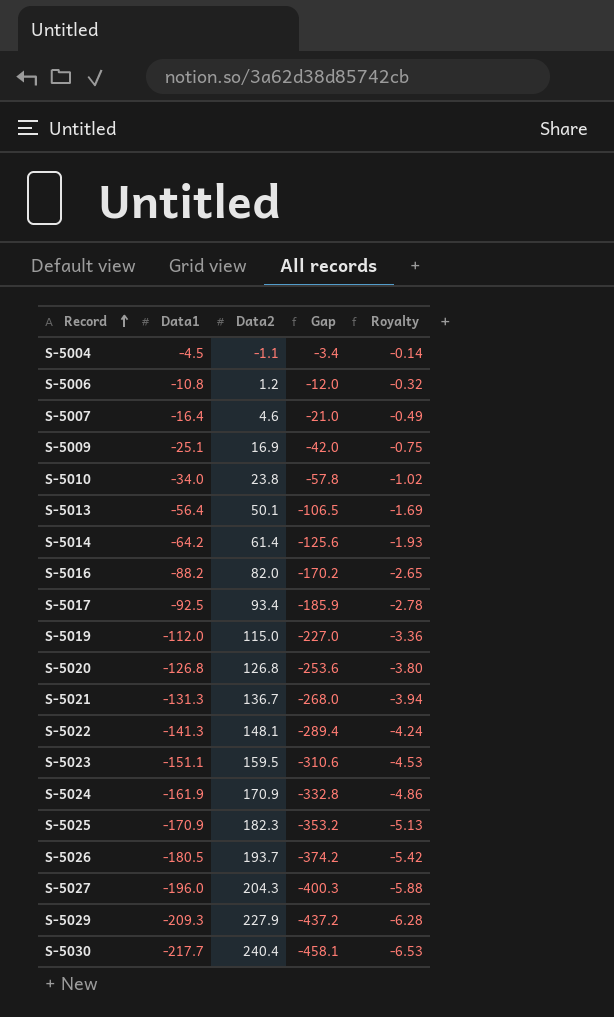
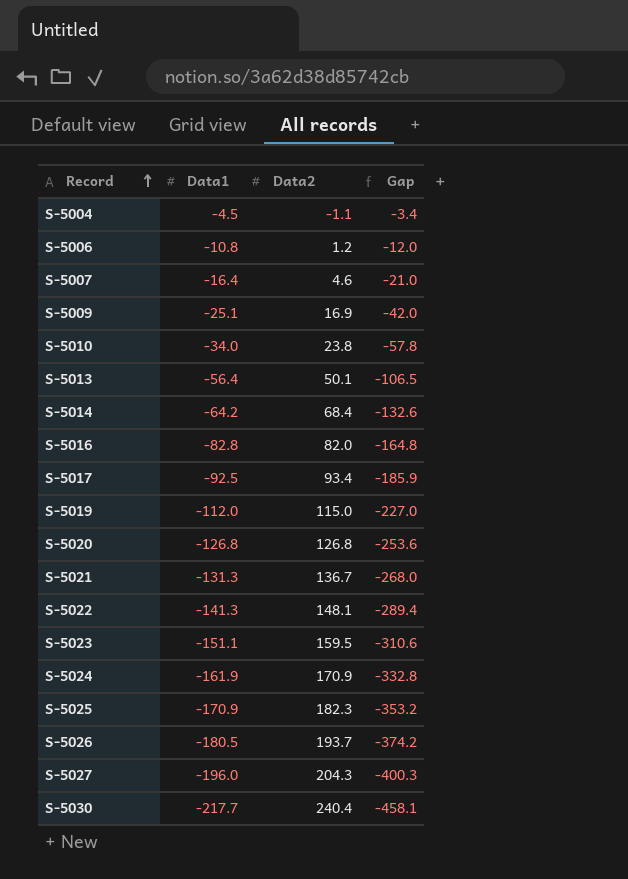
column Royalty | formula: [Data1] * 0.03 -> none
row S-5029: -209.3 | 227.9 | -437.2 | -6.28 -> none
S-5014 | Data2: 61.4 -> 68.4
S-5014 | Gap: -125.6 -> -132.6
S-5016 | Data1: -88.2 -> -82.8
S-5016 | Gap: -170.2 -> -164.8

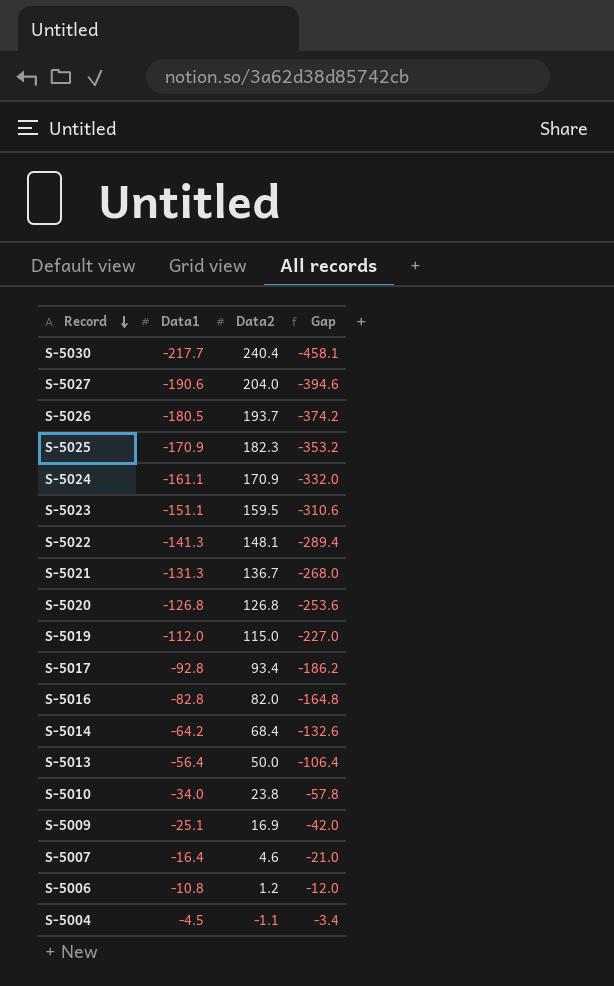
row order: Record ascending -> Record descending
S-5027 | Data1: -196.0 -> -190.6
S-5027 | Data2: 204.3 -> 204.0
S-5027 | Gap: -400.3 -> -394.6
S-5024 | Data1: -161.9 -> -161.1
S-5024 | Gap: -332.8 -> -332.0
S-5017 | Data1: -92.5 -> -92.8
S-5017 | Gap: -185.9 -> -186.2
S-5013 | Data2: 50.1 -> 50.0
S-5013 | Gap: -106.5 -> -106.4

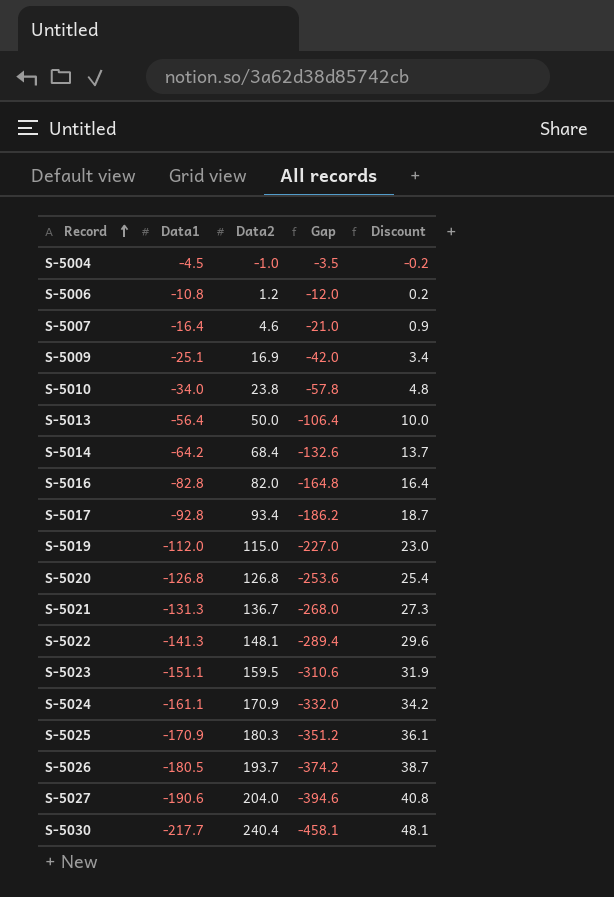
row order: Record descending -> Record ascending
column Discount | formula: none -> [Data2] * 0.2
S-5004 | Data2: -1.1 -> -1.0
S-5004 | Gap: -3.4 -> -3.5
S-5025 | Data2: 182.3 -> 180.3
S-5025 | Gap: -353.2 -> -351.2

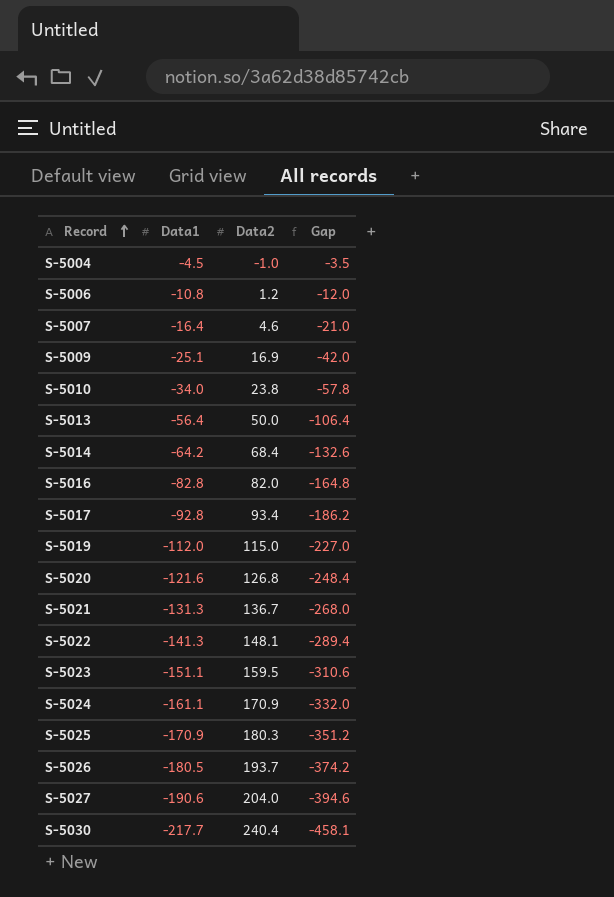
column Discount | formula: [Data2] * 0.2 -> none
S-5020 | Data1: -126.8 -> -121.6
S-5020 | Gap: -253.6 -> -248.4

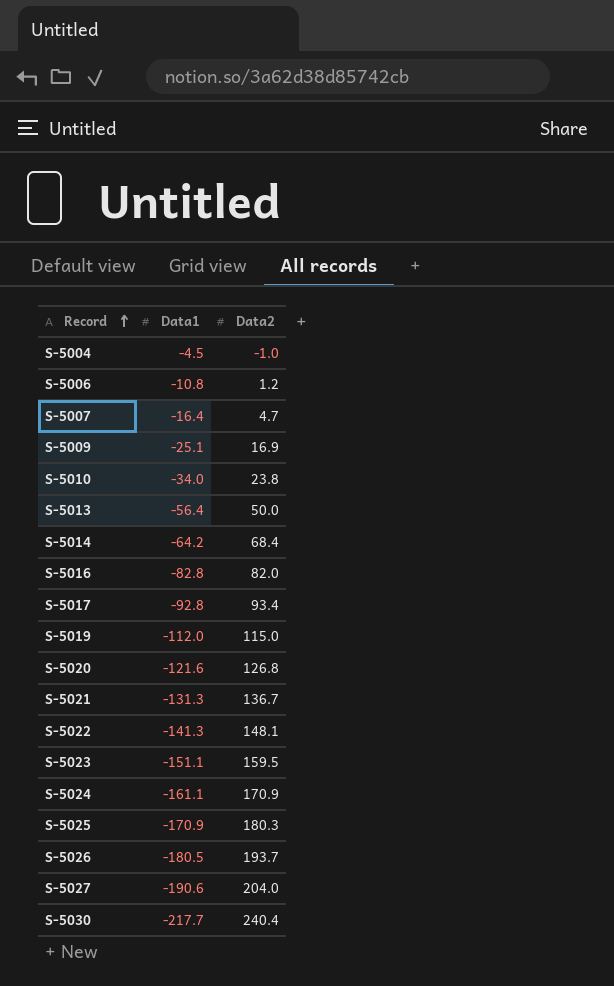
column Gap | formula: [Data1] - [Data2] -> none
S-5007 | Data2: 4.6 -> 4.7

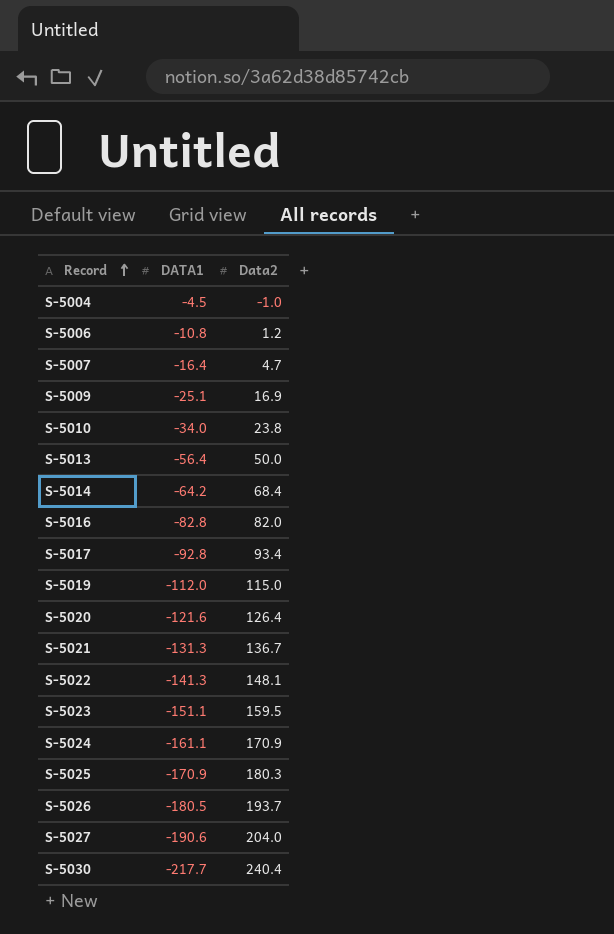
column name: Data1 -> DATA1
S-5020 | Data2: 126.8 -> 126.4

